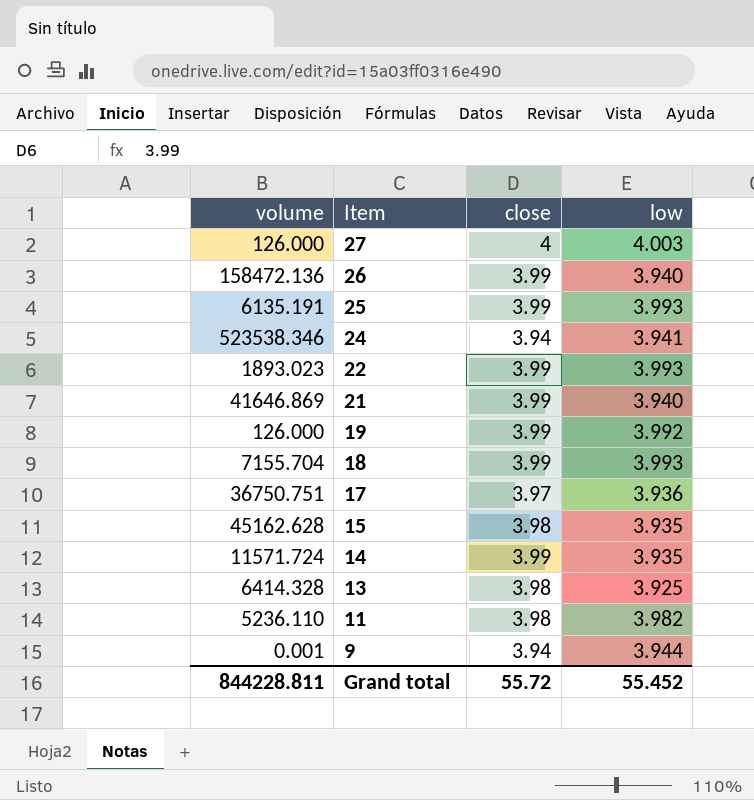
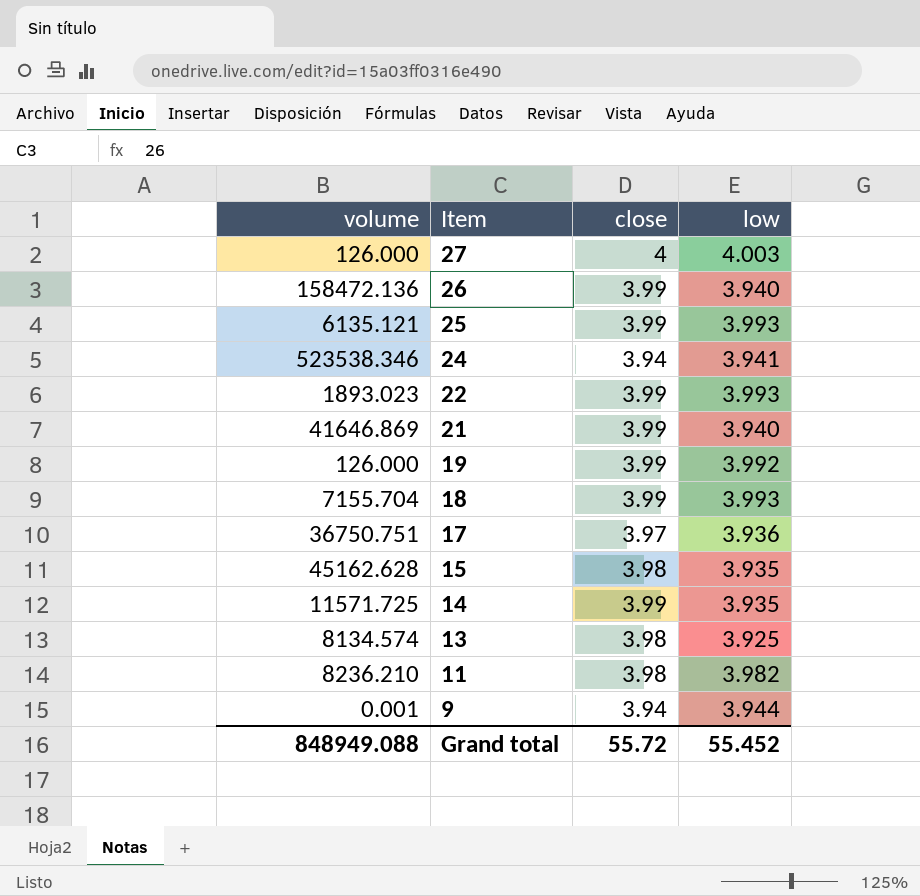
25 | volume: 6135.191 -> 6135.121
14 | volume: 11571.724 -> 11571.725
13 | volume: 6414.328 -> 8134.574
11 | volume: 5236.110 -> 8236.210
Grand total | volume: 844228.811 -> 848949.088

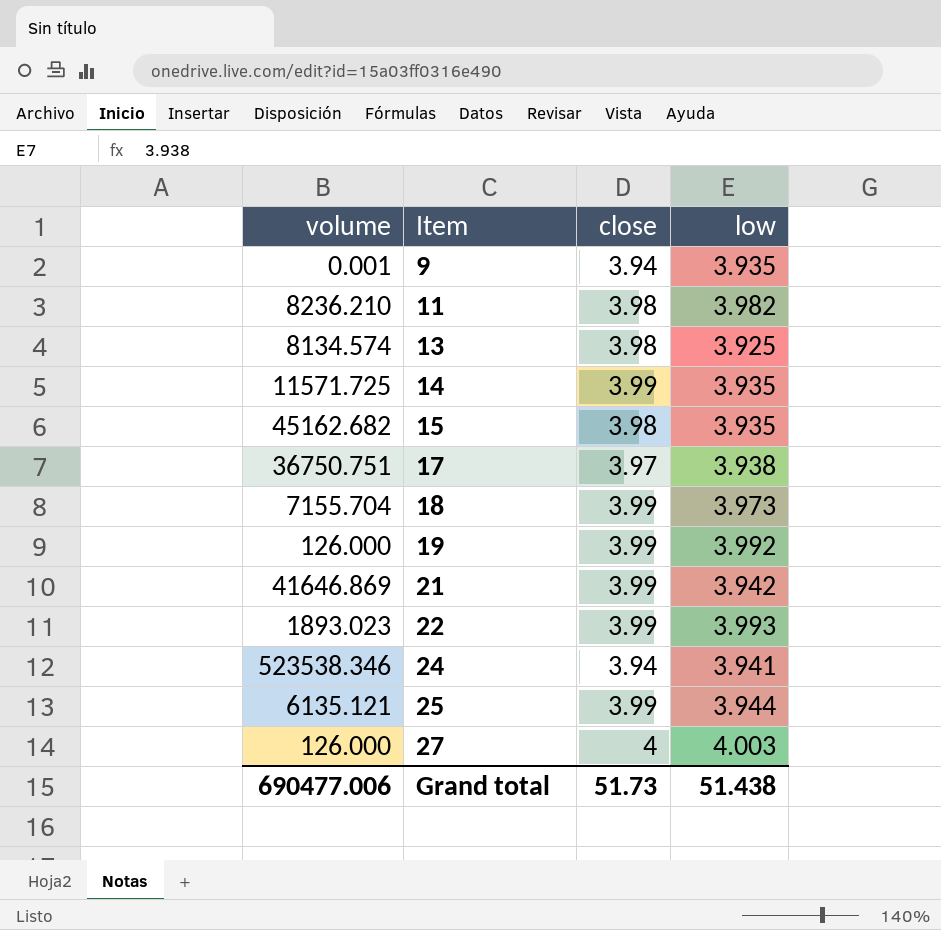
row order: Item descending -> Item ascending
row 26: 158472.136 | 3.99 | 3.940 -> none
9 | low: 3.944 -> 3.935
15 | volume: 45162.628 -> 45162.682
17 | low: 3.936 -> 3.938
18 | low: 3.993 -> 3.973
21 | low: 3.940 -> 3.942
25 | low: 3.993 -> 3.944
Grand total | volume: 848949.088 -> 690477.006
Grand total | close: 55.72 -> 51.73
Grand total | low: 55.452 -> 51.438

